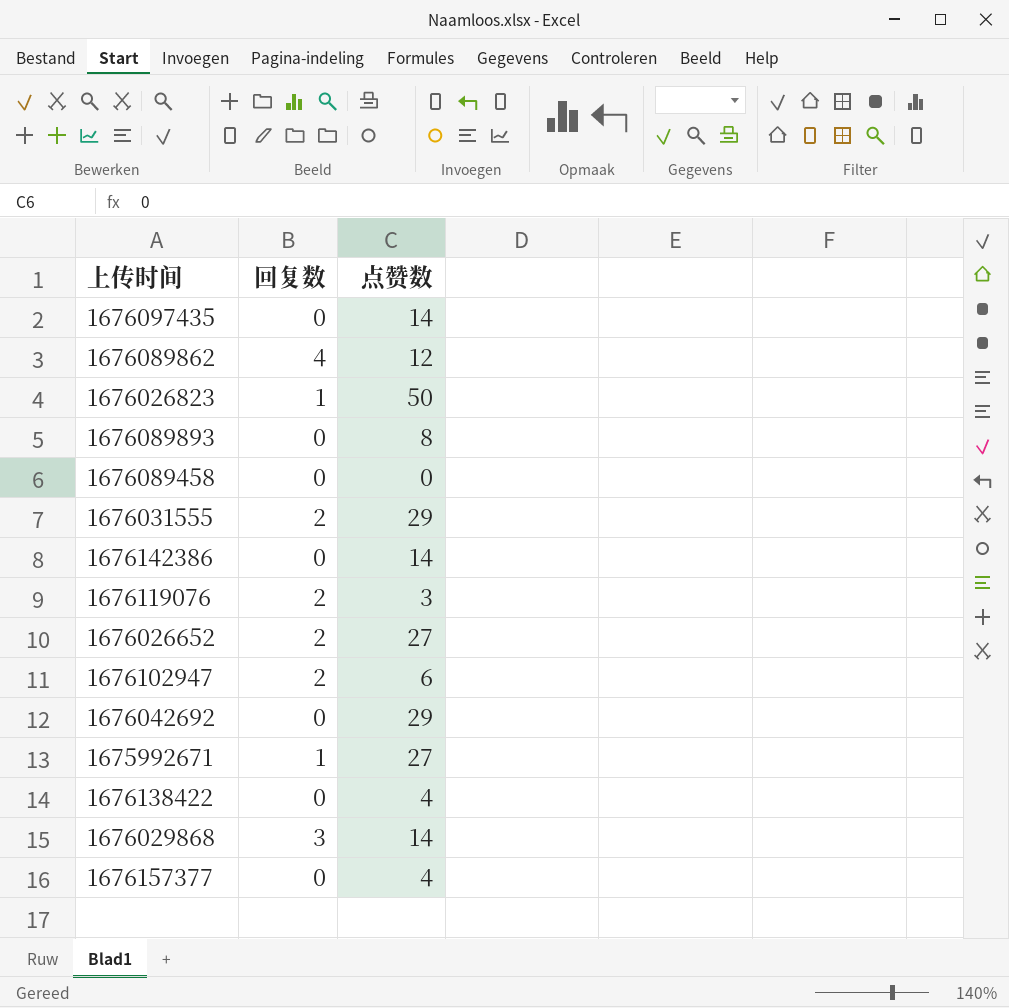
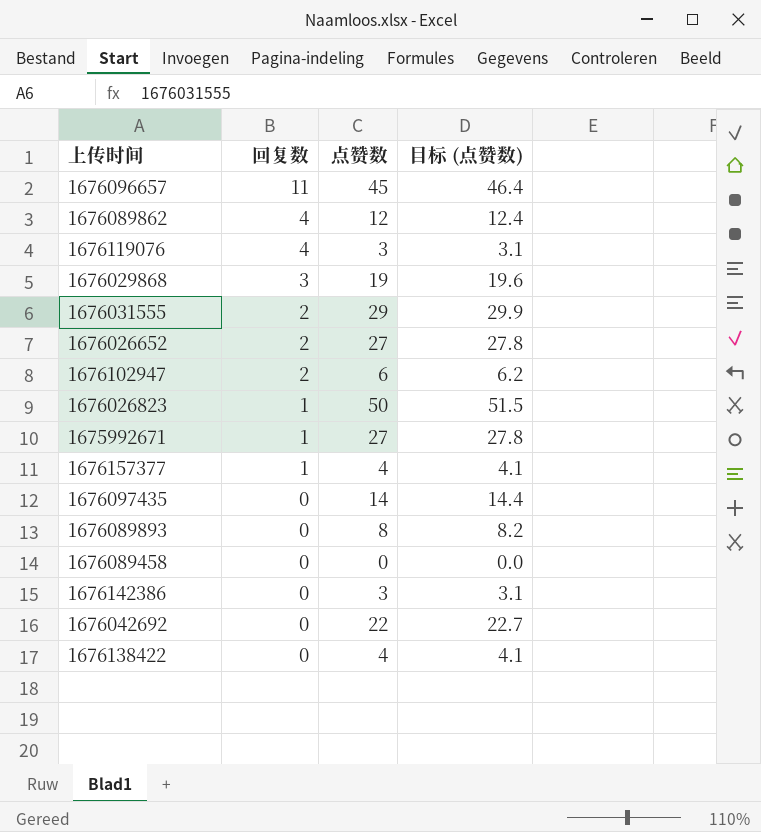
row order: none -> 回复数 descending
column 目标 (点赞数) | formula: none -> [点赞数] * 1.03
row 1676096657: none -> 11 | 45 | 46.4
1676119076 | 回复数: 2 -> 4
1676029868 | 点赞数: 14 -> 19
1676157377 | 回复数: 0 -> 1
1676142386 | 点赞数: 14 -> 3
1676042692 | 点赞数: 29 -> 22

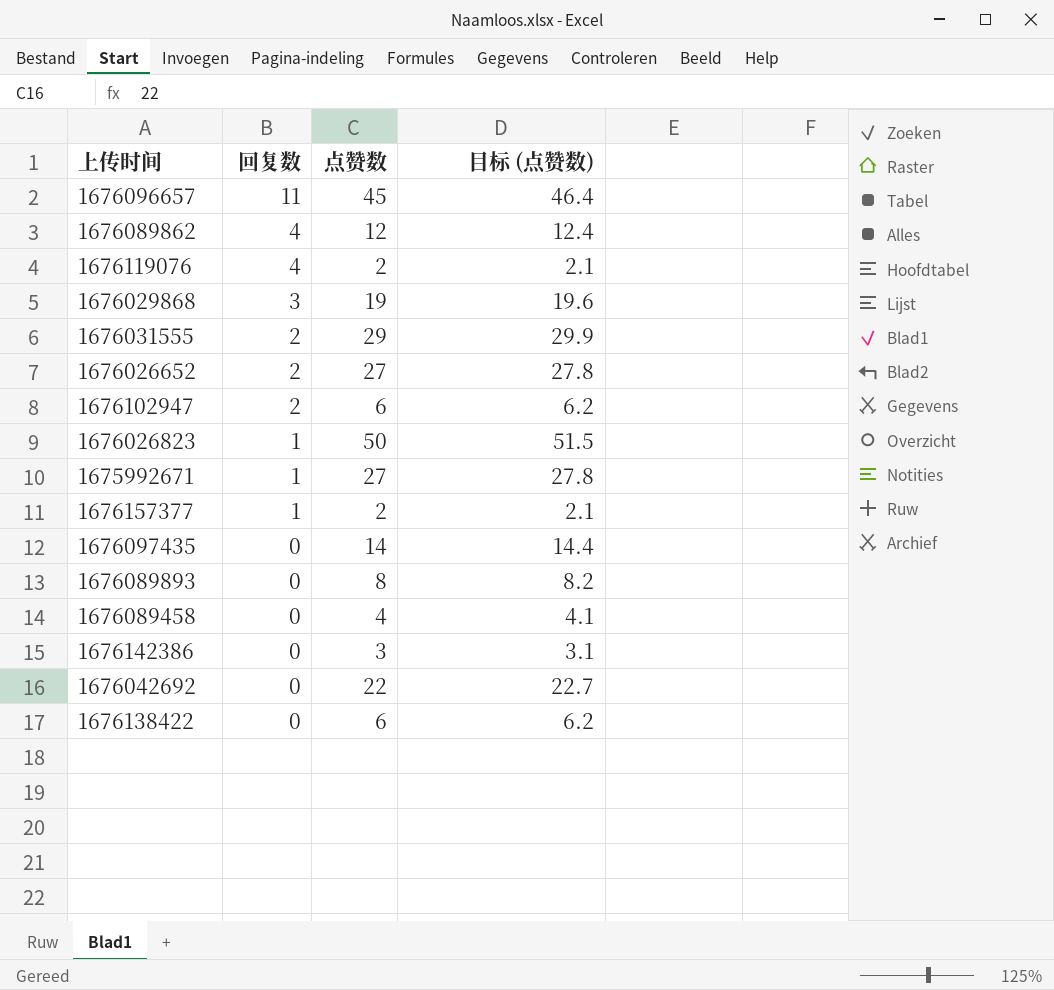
1676119076 | 点赞数: 3 -> 2
1676119076 | 目标 (点赞数): 3.1 -> 2.1
1676157377 | 点赞数: 4 -> 2
1676157377 | 目标 (点赞数): 4.1 -> 2.1
1676089458 | 点赞数: 0 -> 4
1676089458 | 目标 (点赞数): 0.0 -> 4.1
1676138422 | 点赞数: 4 -> 6
1676138422 | 目标 (点赞数): 4.1 -> 6.2

